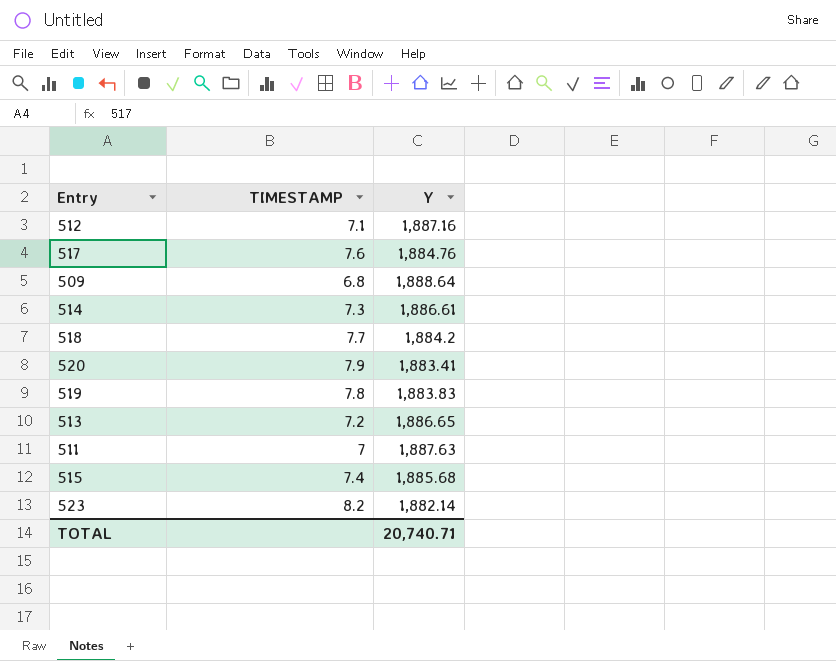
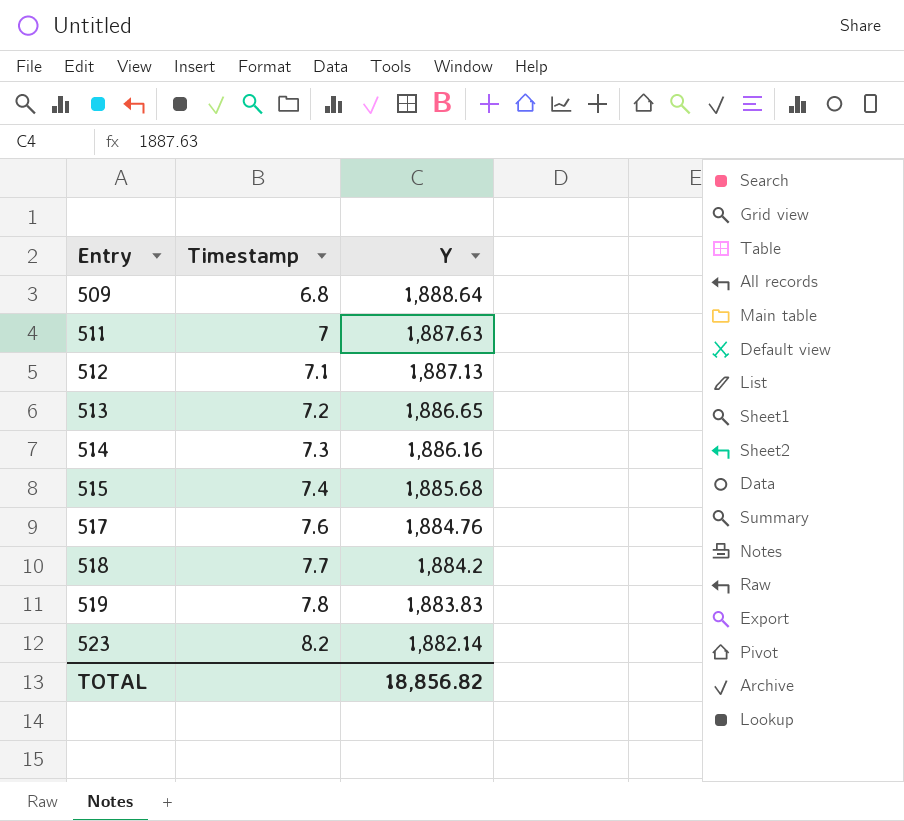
row order: none -> Entry ascending
column name: TIMESTAMP -> Timestamp
row 520: 7.9 | 1,883.41 -> none
512 | Y: 1,887.16 -> 1,887.13
514 | Y: 1,886.61 -> 1,886.16
TOTAL | Y: 20,740.71 -> 18,856.82

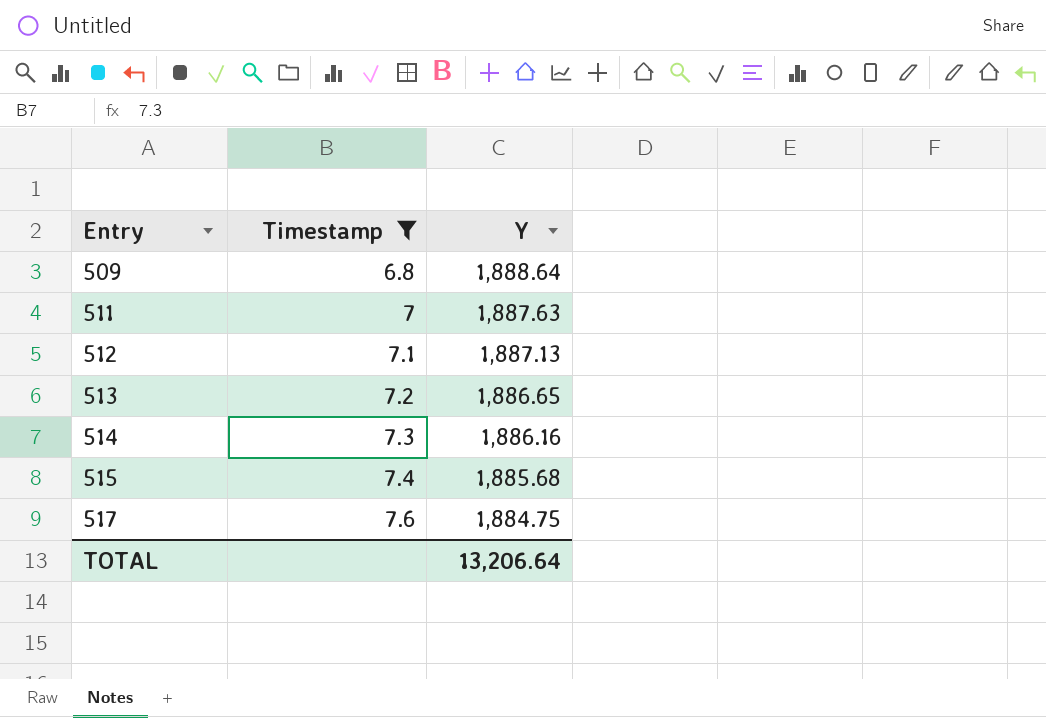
filter: none -> Timestamp <= 7.6
517 | Y: 1,884.76 -> 1,884.75
TOTAL | Y: 18,856.82 -> 13,206.64

